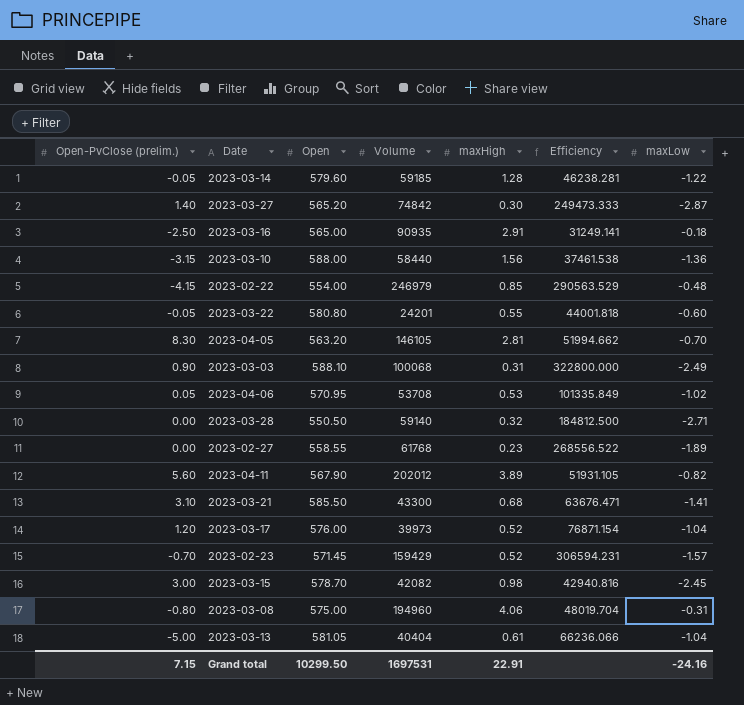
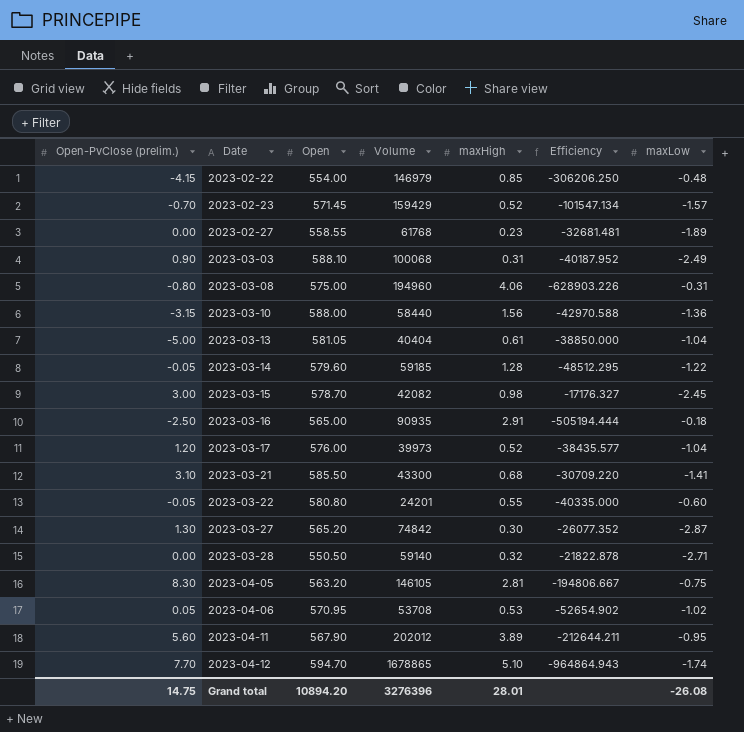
row order: none -> Date ascending
column Efficiency | formula: [Volume] / [maxHigh] -> [Volume] / [maxLow]
2023-02-22 | Volume: 246979 -> 146979
2023-03-27 | Open-PvClose (prelim.): 1.40 -> 1.30
2023-04-05 | maxLow: -0.70 -> -0.75
2023-04-11 | maxLow: -0.82 -> -0.95
row 2023-04-12: none -> 7.70 | 594.70 | 1678865 | 5.10 | -964864.943 | -1.74
Grand total | Open-PvClose (prelim.): 7.15 -> 14.75
Grand total | Open: 10299.50 -> 10894.20
Grand total | Volume: 1697531 -> 3276396
Grand total | maxHigh: 22.91 -> 28.01
Grand total | maxLow: -24.16 -> -26.08

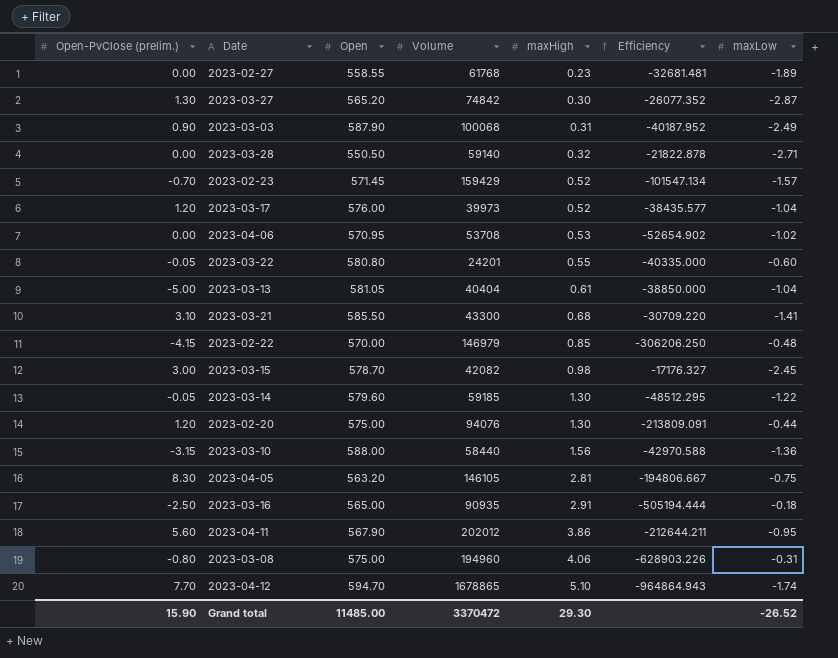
row order: Date ascending -> maxHigh ascending
2023-03-03 | Open: 588.10 -> 587.90
2023-04-06 | Open-PvClose (prelim.): 0.05 -> 0.00
2023-02-22 | Open: 554.00 -> 570.00
2023-03-14 | maxHigh: 1.28 -> 1.30
row 2023-02-20: none -> 1.20 | 575.00 | 94076 | 1.30 | -213809.091 | -0.44
2023-04-11 | maxHigh: 3.89 -> 3.86
Grand total | Open-PvClose (prelim.): 14.75 -> 15.90
Grand total | Open: 10894.20 -> 11485.00
Grand total | Volume: 3276396 -> 3370472
Grand total | maxHigh: 28.01 -> 29.30
Grand total | maxLow: -26.08 -> -26.52

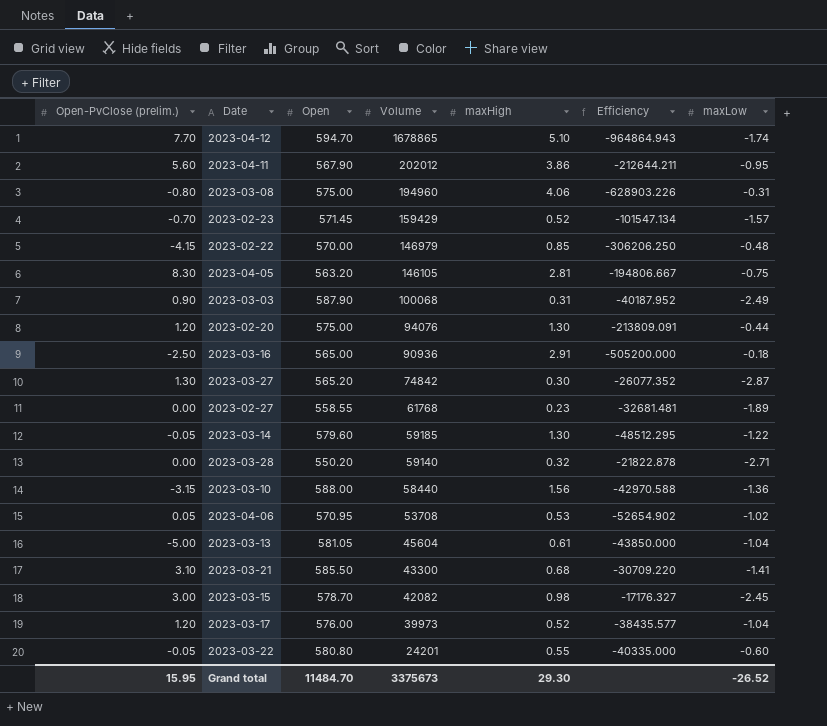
row order: maxHigh ascending -> Volume descending
2023-03-16 | Volume: 90935 -> 90936
2023-03-16 | Efficiency: -505194.444 -> -505200.000
2023-03-28 | Open: 550.50 -> 550.20
2023-04-06 | Open-PvClose (prelim.): 0.00 -> 0.05
2023-03-13 | Volume: 40404 -> 45604
2023-03-13 | Efficiency: -38850.000 -> -43850.000
Grand total | Open-PvClose (prelim.): 15.90 -> 15.95
Grand total | Open: 11485.00 -> 11484.70
Grand total | Volume: 3370472 -> 3375673

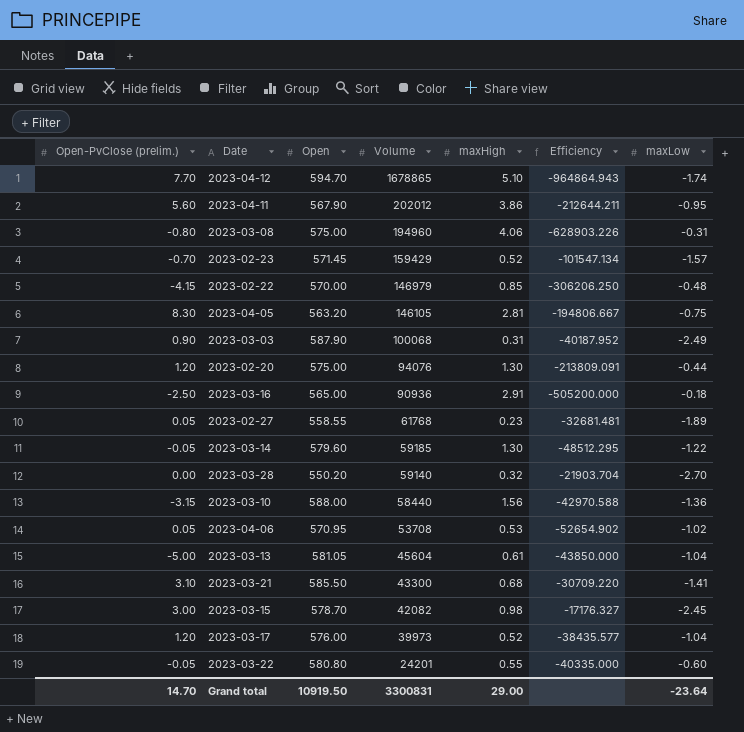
row 2023-03-27: 1.30 | 565.20 | 74842 | 0.30 | -26077.352 | -2.87 -> none
2023-02-27 | Open-PvClose (prelim.): 0.00 -> 0.05
2023-03-28 | Efficiency: -21822.878 -> -21903.704
2023-03-28 | maxLow: -2.71 -> -2.70
Grand total | Open-PvClose (prelim.): 15.95 -> 14.70
Grand total | Open: 11484.70 -> 10919.50
Grand total | Volume: 3375673 -> 3300831
Grand total | maxHigh: 29.30 -> 29.00
Grand total | maxLow: -26.52 -> -23.64

